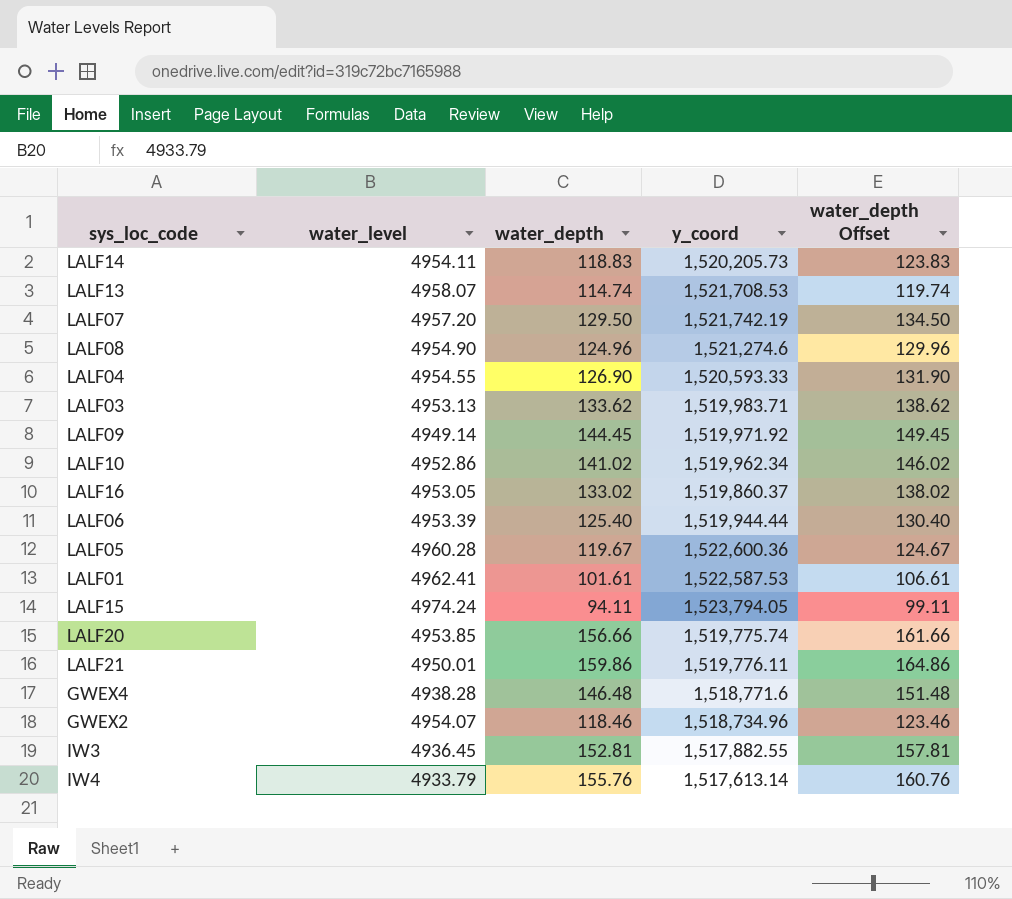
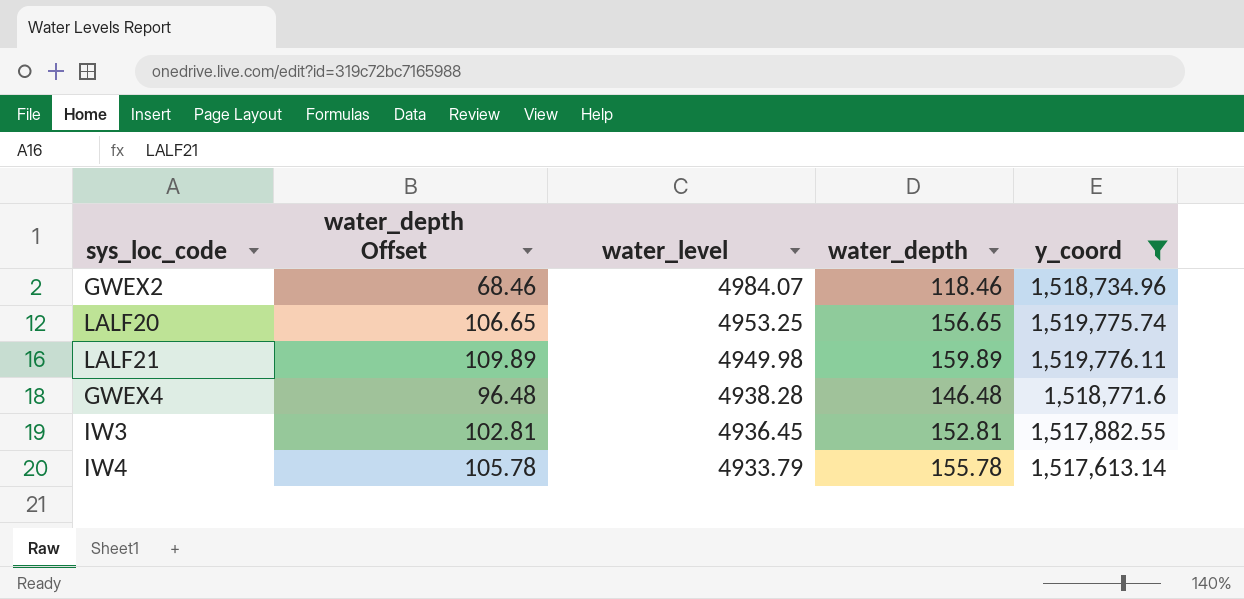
filter: none -> y_coord <= 1,519,776.11
row order: none -> water_level descending
column water_depth Offset | formula: [water_depth] + 5 -> [water_depth] - 50
column water_depth Offset | position: 5 -> 2
GWEX2 | water_level: 4954.07 -> 4984.07
LALF20 | water_level: 4953.85 -> 4953.25
LALF20 | water_depth: 156.66 -> 156.65
LALF21 | water_level: 4950.01 -> 4949.98
LALF21 | water_depth: 159.86 -> 159.89
IW4 | water_depth: 155.76 -> 155.78

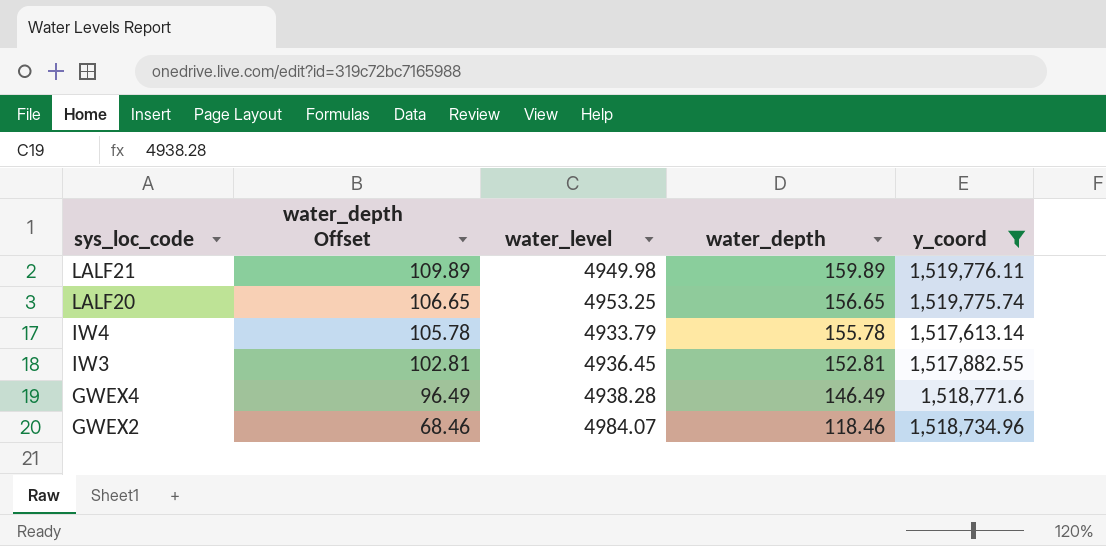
row order: water_level descending -> sys_loc_code descending
GWEX4 | water_depth Offset: 96.48 -> 96.49
GWEX4 | water_depth: 146.48 -> 146.49

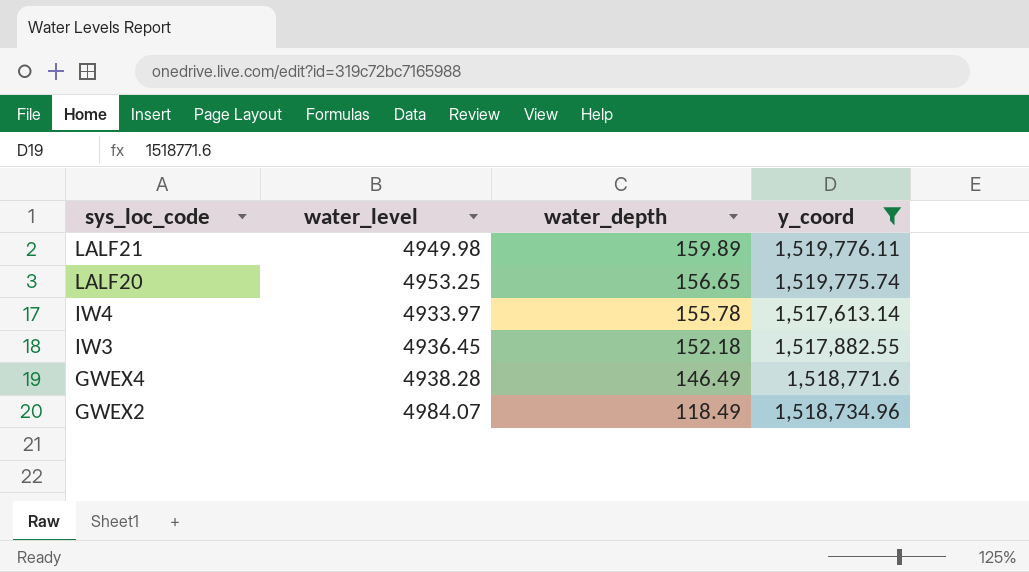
column water_depth Offset | formula: [water_depth] - 50 -> none
IW4 | water_level: 4933.79 -> 4933.97
IW3 | water_depth: 152.81 -> 152.18
GWEX2 | water_depth: 118.46 -> 118.49

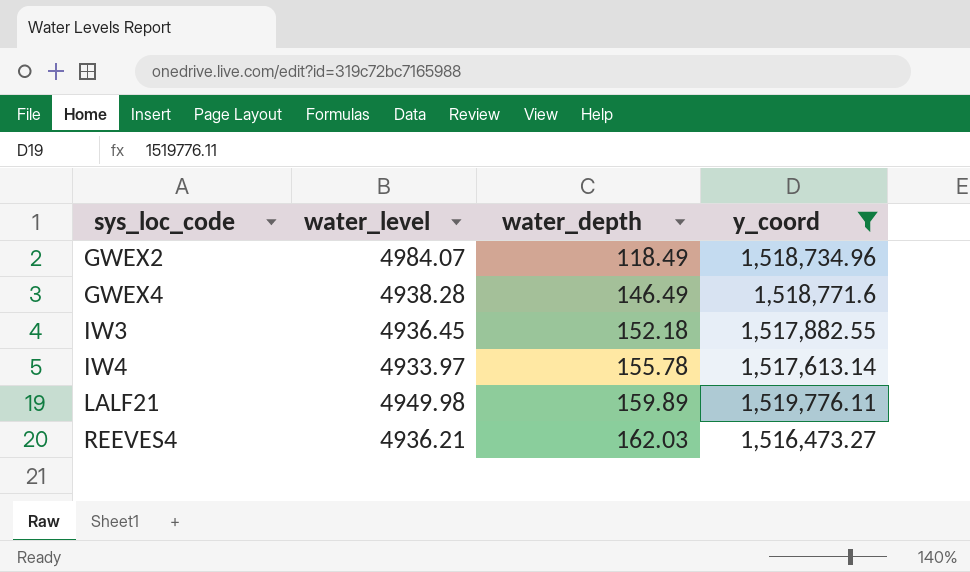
row order: sys_loc_code descending -> sys_loc_code ascending
row LALF20: 4953.25 | 156.65 | 1,519,775.74 -> none
row REEVES4: none -> 4936.21 | 162.03 | 1,516,473.27

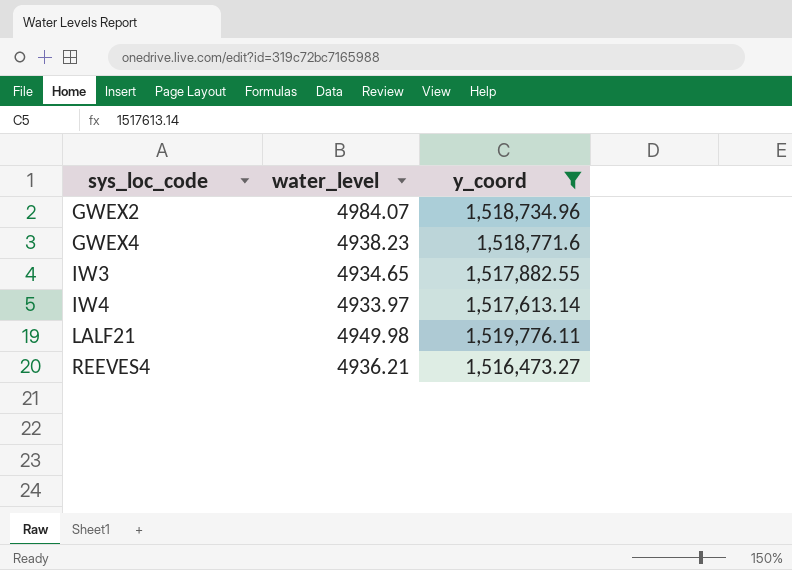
column water_depth | position: 3 -> none
GWEX4 | water_level: 4938.28 -> 4938.23
IW3 | water_level: 4936.45 -> 4934.65

